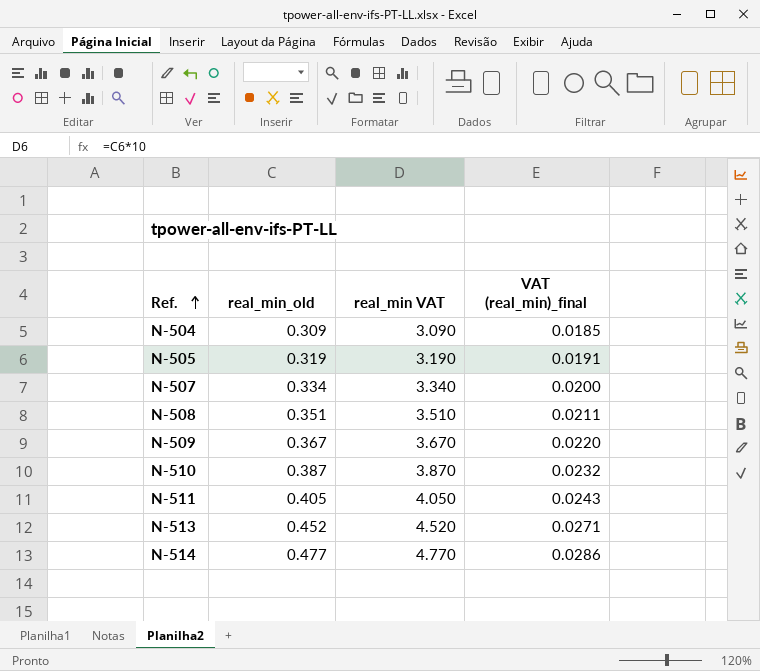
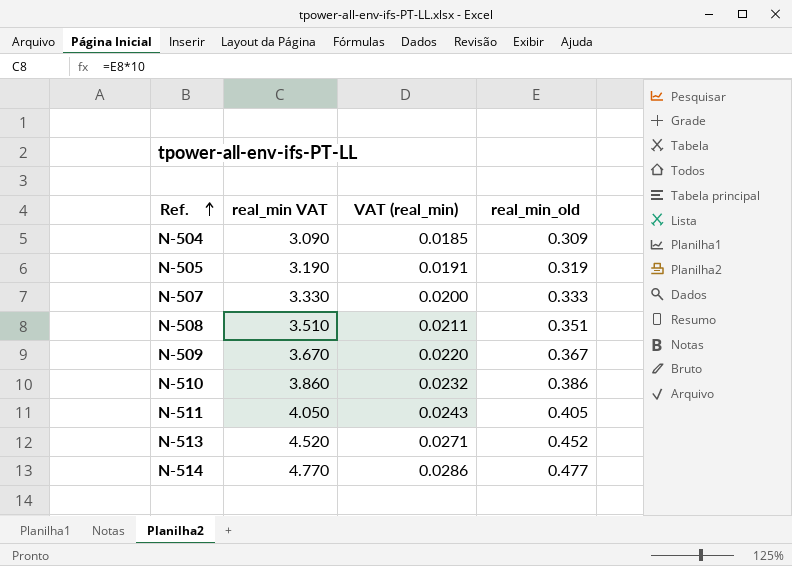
column name: VAT (real_min)_final -> VAT (real_min)
column real_min_old | position: 2 -> 4
N-507 | real_min VAT: 3.340 -> 3.330
N-507 | real_min_old: 0.334 -> 0.333
N-510 | real_min VAT: 3.870 -> 3.860
N-510 | real_min_old: 0.387 -> 0.386

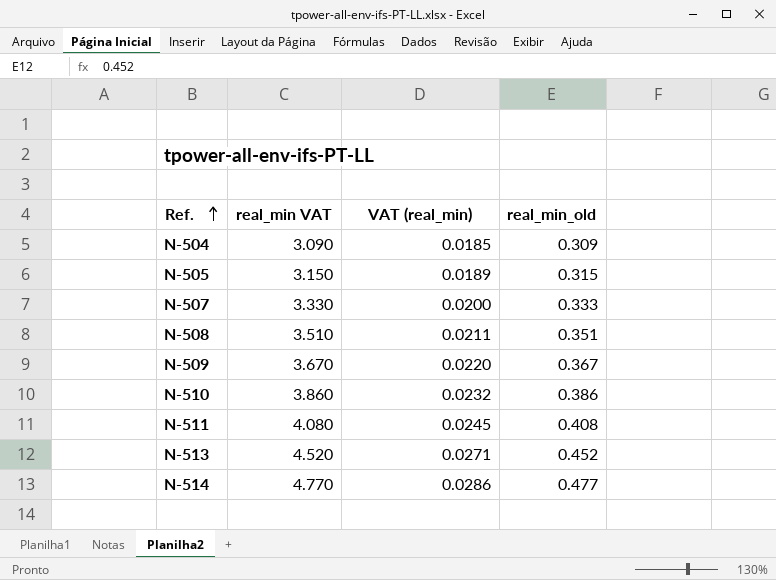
N-505 | real_min VAT: 3.190 -> 3.150
N-505 | VAT (real_min): 0.0191 -> 0.0189
N-505 | real_min_old: 0.319 -> 0.315
N-511 | real_min VAT: 4.050 -> 4.080
N-511 | VAT (real_min): 0.0243 -> 0.0245
N-511 | real_min_old: 0.405 -> 0.408

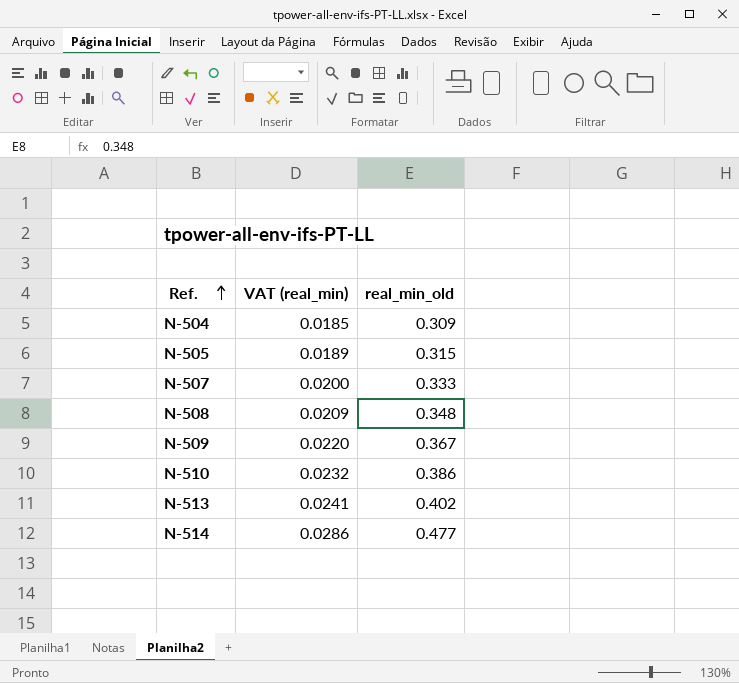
column real_min VAT | formula: [real_min_old] * 10 -> none
row N-511: 4.080 | 0.0245 | 0.408 -> none
N-508 | VAT (real_min): 0.0211 -> 0.0209
N-508 | real_min_old: 0.351 -> 0.348
N-513 | VAT (real_min): 0.0271 -> 0.0241
N-513 | real_min_old: 0.452 -> 0.402

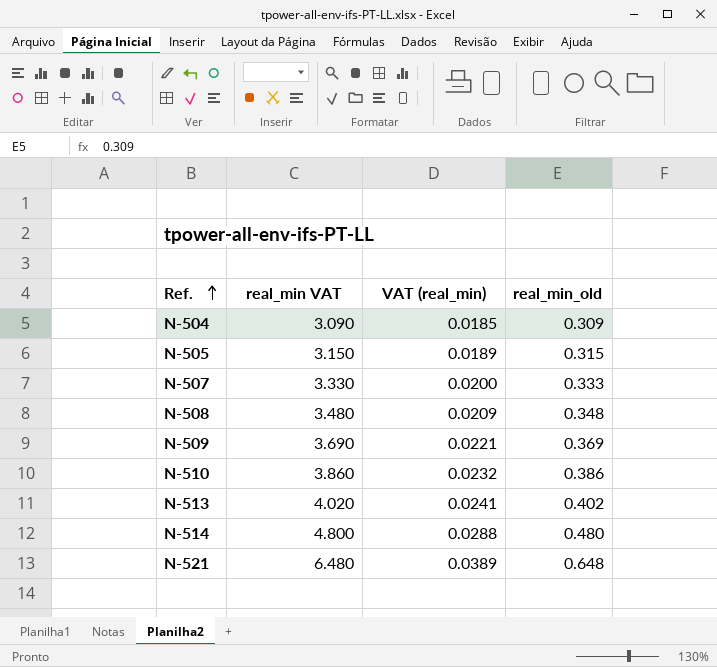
column real_min VAT | formula: none -> [real_min_old] * 10
N-509 | VAT (real_min): 0.0220 -> 0.0221
N-509 | real_min_old: 0.367 -> 0.369
N-514 | VAT (real_min): 0.0286 -> 0.0288
N-514 | real_min_old: 0.477 -> 0.480
row N-521: none -> 6.480 | 0.0389 | 0.648

